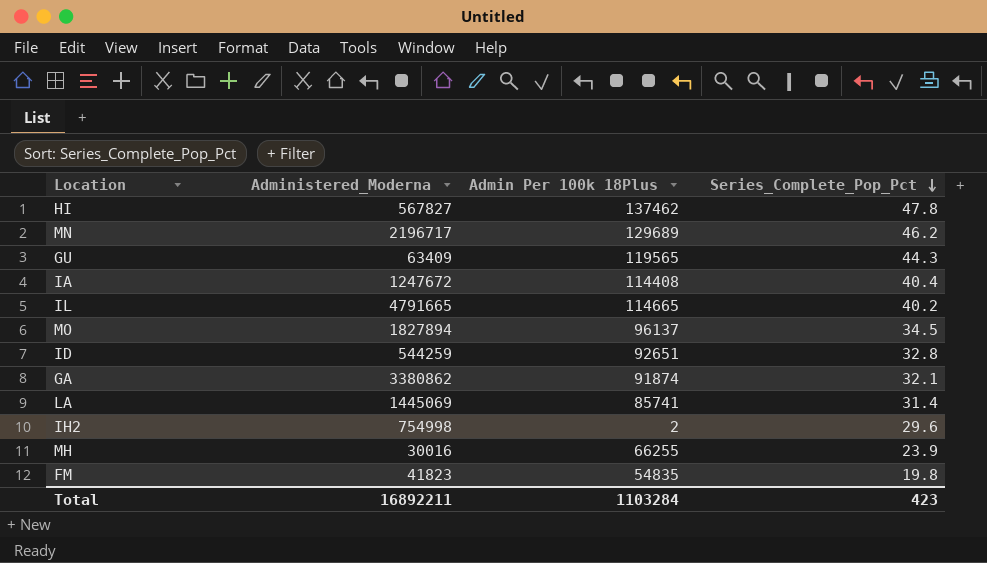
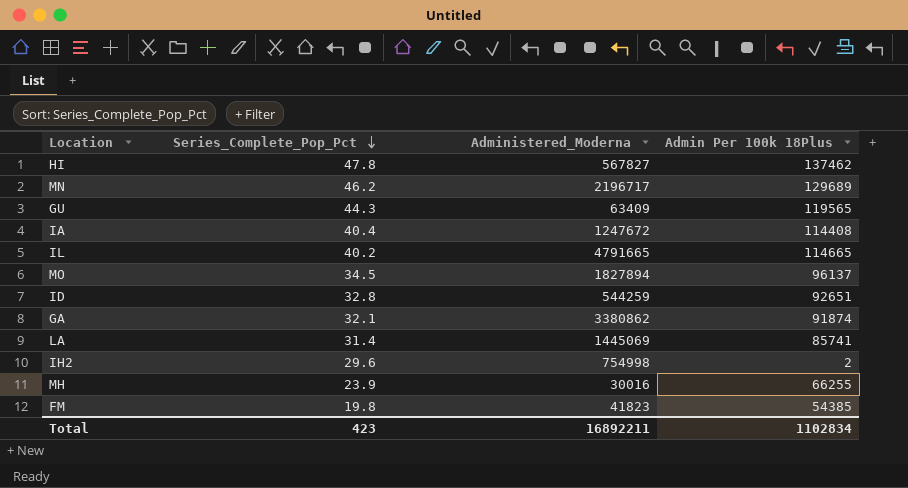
column Series_Complete_Pop_Pct | position: 4 -> 2
FM | Admin Per 100k 18Plus: 54835 -> 54385
Total | Admin Per 100k 18Plus: 1103284 -> 1102834

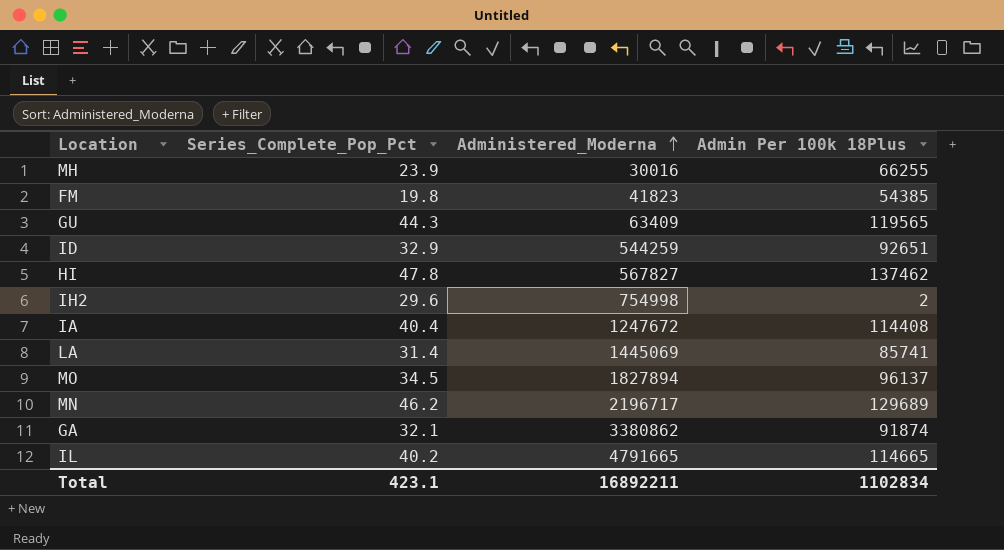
row order: Series_Complete_Pop_Pct descending -> Administered_Moderna ascending
ID | Series_Complete_Pop_Pct: 32.8 -> 32.9
Total | Series_Complete_Pop_Pct: 423 -> 423.1

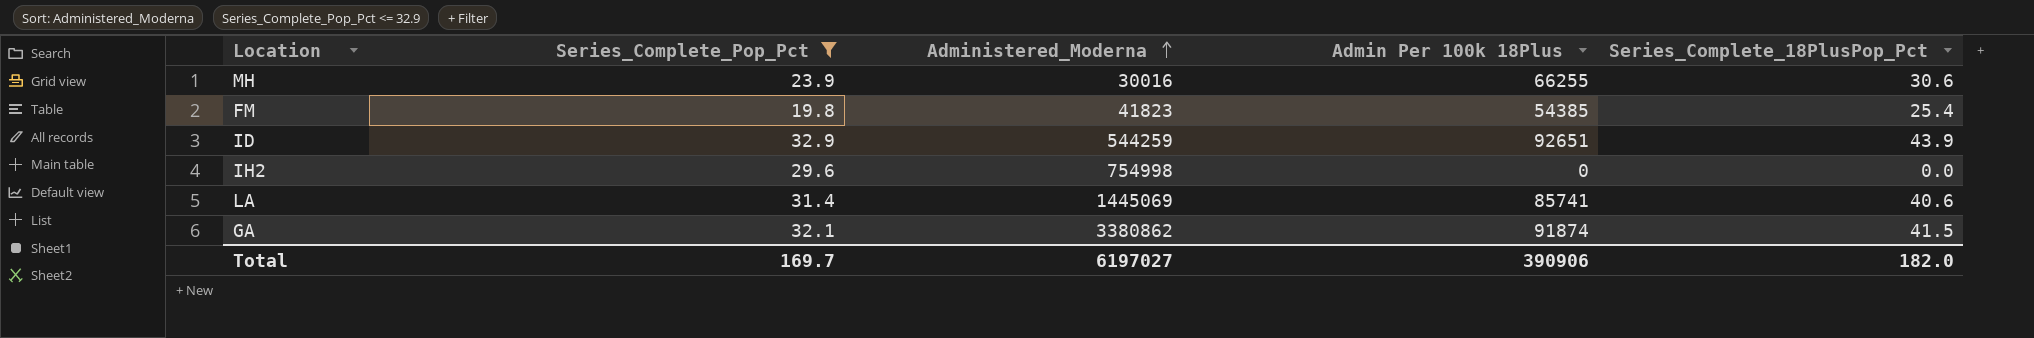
filter: none -> Series_Complete_Pop_Pct <= 32.9
column Series_Complete_18PlusPop_Pct | position: none -> 5
IH2 | Admin Per 100k 18Plus: 2 -> 0
Total | Series_Complete_Pop_Pct: 423.1 -> 169.7
Total | Administered_Moderna: 16892211 -> 6197027
Total | Admin Per 100k 18Plus: 1102834 -> 390906

